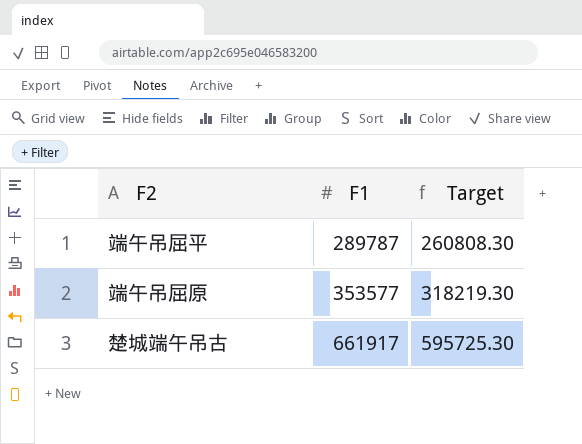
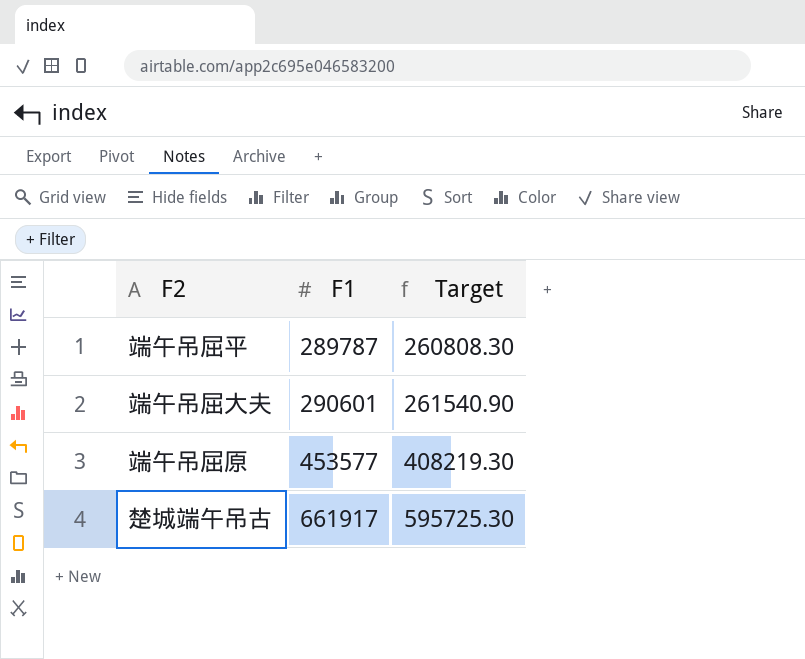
row 端午吊屈大夫: none -> 290601 | 261540.90
端午吊屈原 | F1: 353577 -> 453577
端午吊屈原 | Target: 318219.30 -> 408219.30

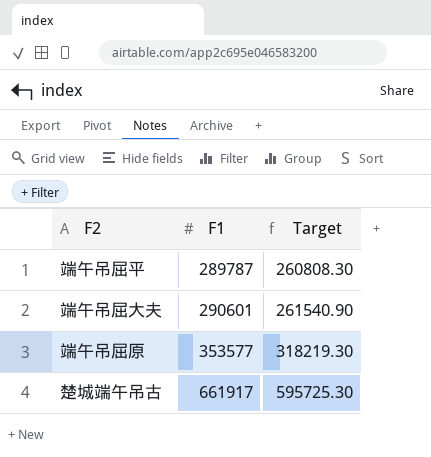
端午吊屈原 | F1: 453577 -> 353577
端午吊屈原 | Target: 408219.30 -> 318219.30

